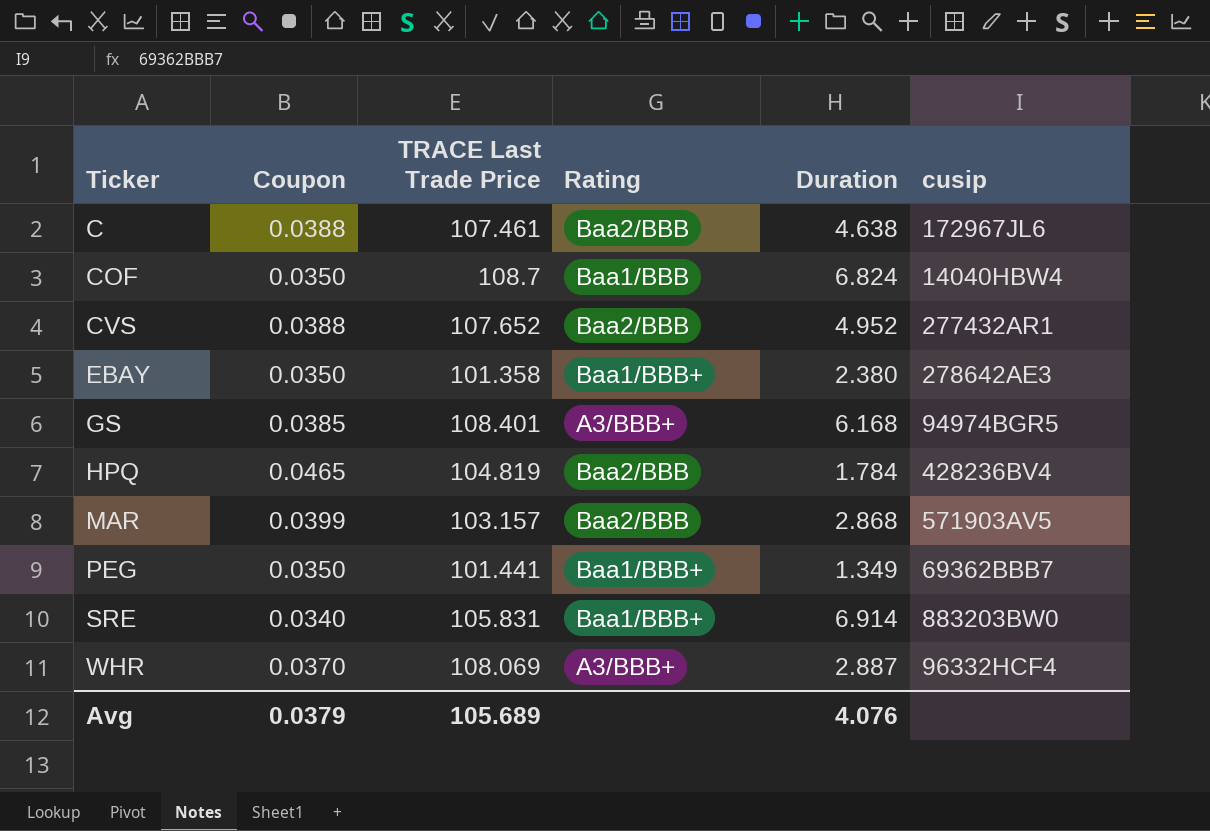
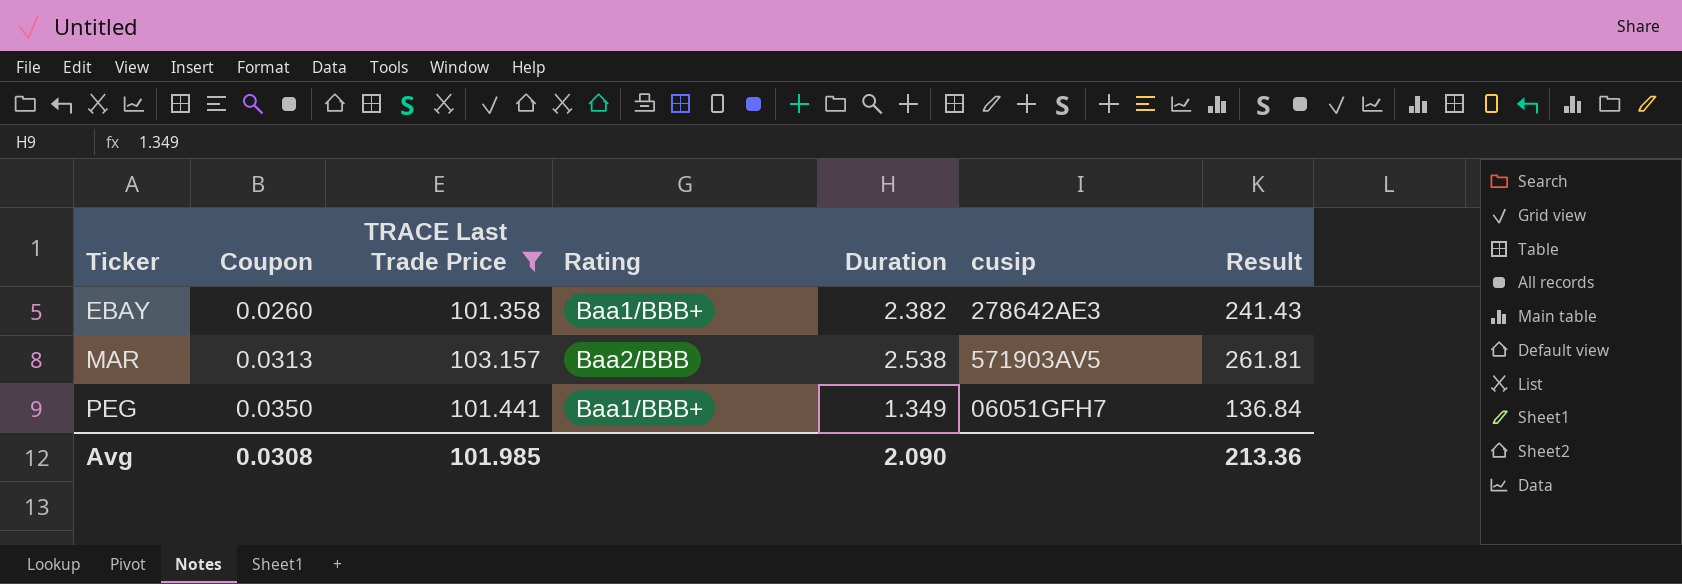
filter: none -> TRACE Last Trade Price <= 103.157
column Result | formula: none -> [TRACE Last Trade Price] * [Duration]
EBAY | Coupon: 0.0350 -> 0.0260
EBAY | Duration: 2.380 -> 2.382
MAR | Coupon: 0.0399 -> 0.0313
MAR | Duration: 2.868 -> 2.538
PEG | cusip: 69362BBB7 -> 06051GFH7
Avg | Coupon: 0.0379 -> 0.0308
Avg | TRACE Last Trade Price: 105.689 -> 101.985
Avg | Duration: 4.076 -> 2.090

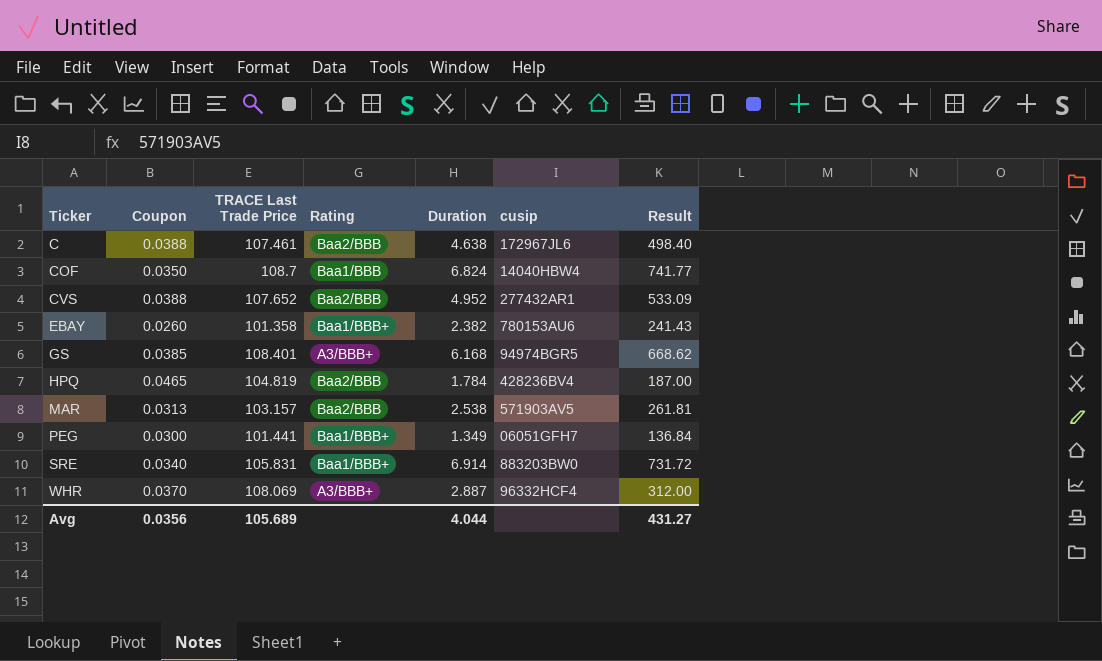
filter: TRACE Last Trade Price <= 103.157 -> none
EBAY | cusip: 278642AE3 -> 780153AU6
PEG | Coupon: 0.0350 -> 0.0300
Avg | Coupon: 0.0308 -> 0.0356
Avg | TRACE Last Trade Price: 101.985 -> 105.689
Avg | Duration: 2.090 -> 4.044
Avg | Result: 213.36 -> 431.27

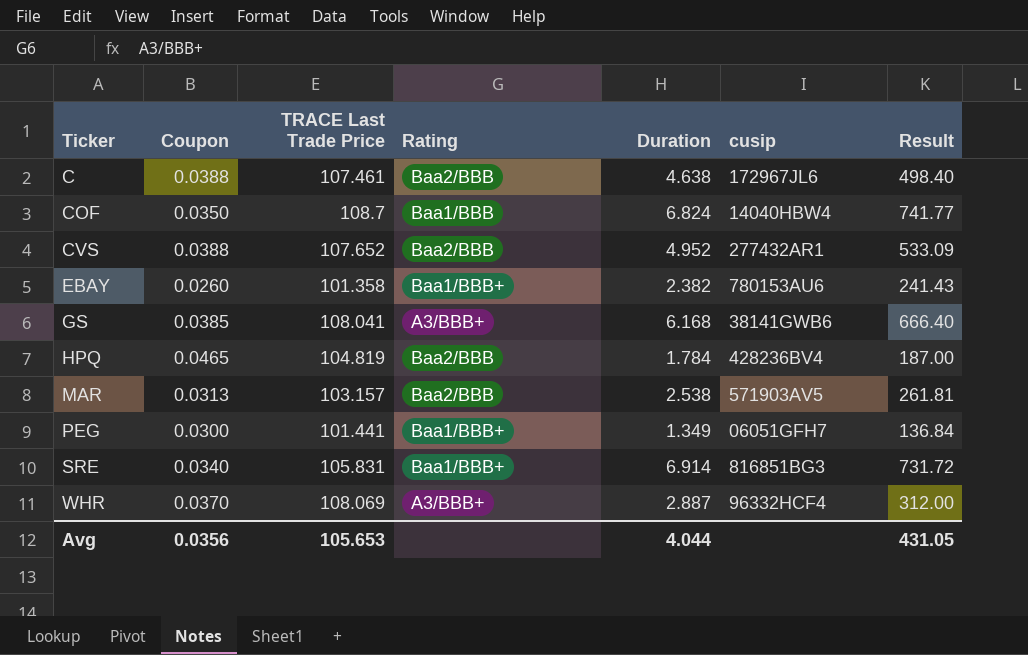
GS | TRACE Last Trade Price: 108.401 -> 108.041
GS | cusip: 94974BGR5 -> 38141GWB6
GS | Result: 668.62 -> 666.40
SRE | cusip: 883203BW0 -> 816851BG3
Avg | TRACE Last Trade Price: 105.689 -> 105.653
Avg | Result: 431.27 -> 431.05

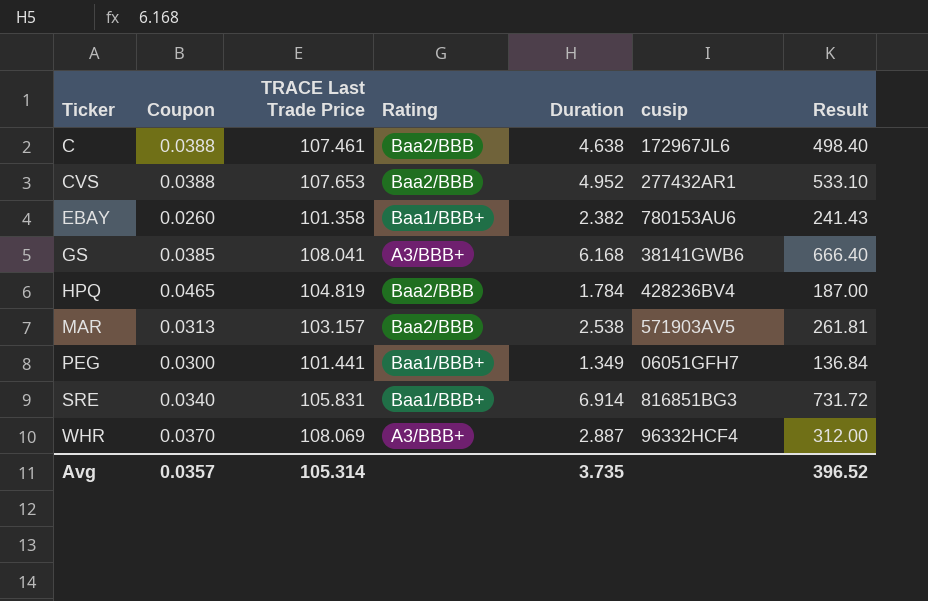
row COF: 0.0350 | 108.7 | Baa1/BBB | 6.824 | 14040HBW4 | 741.77 -> none
CVS | TRACE Last Trade Price: 107.652 -> 107.653
CVS | Result: 533.09 -> 533.10
Avg | Coupon: 0.0356 -> 0.0357
Avg | TRACE Last Trade Price: 105.653 -> 105.314
Avg | Duration: 4.044 -> 3.735
Avg | Result: 431.05 -> 396.52

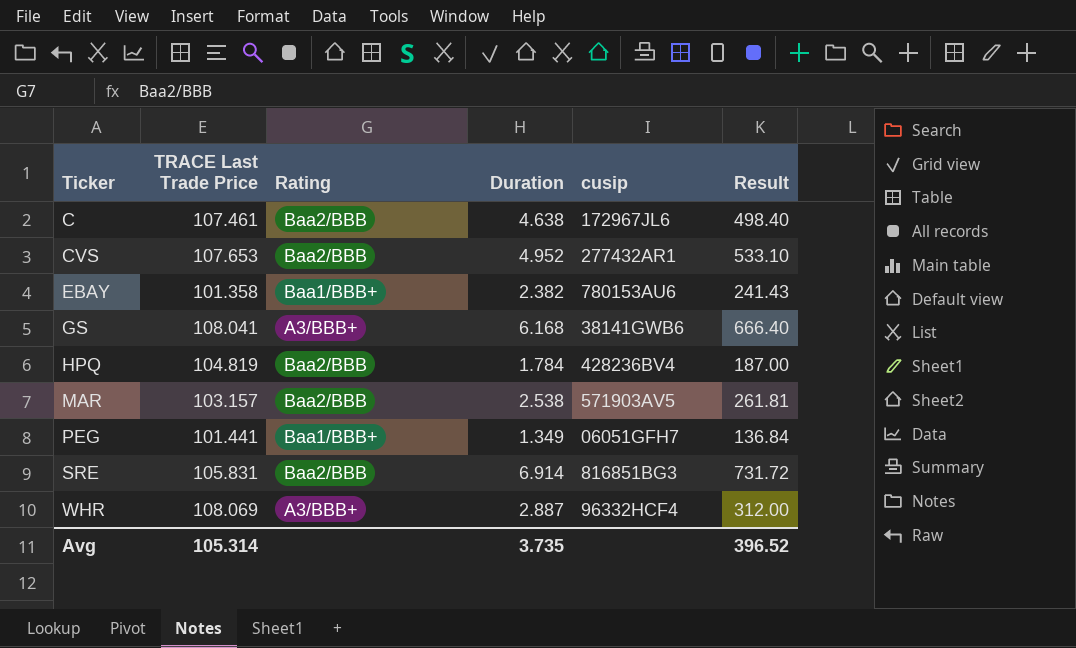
column Coupon | position: 2 -> none
SRE | Rating: Baa1/BBB+ -> Baa2/BBB

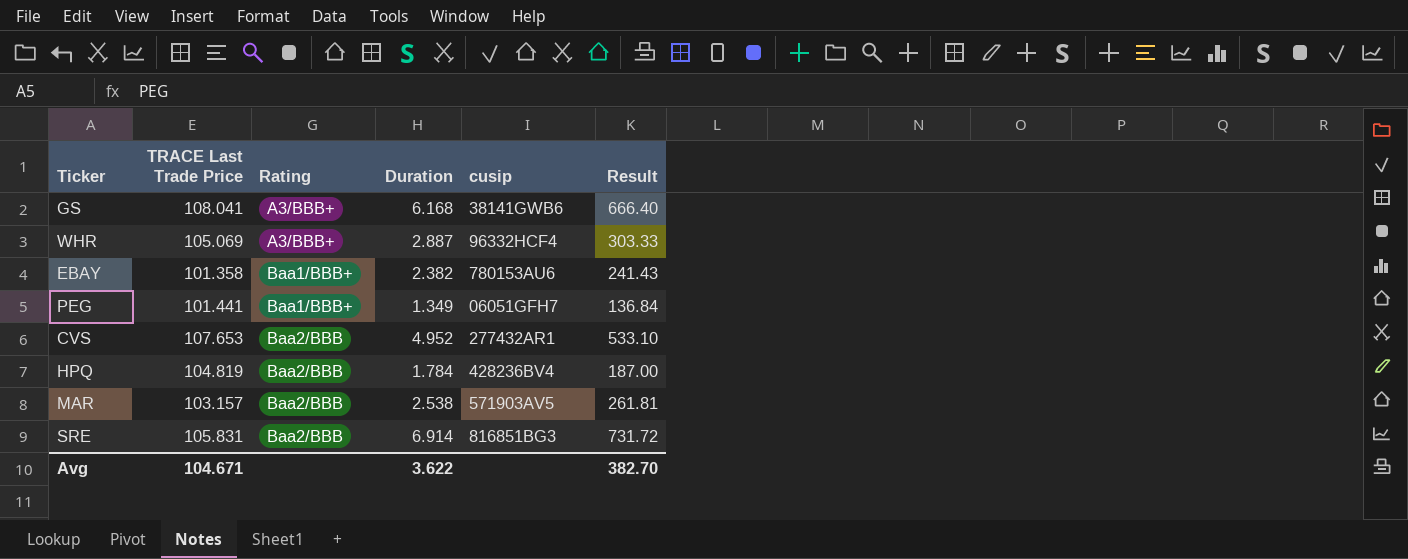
row order: Ticker ascending -> Rating ascending
row C: 107.461 | Baa2/BBB | 4.638 | 172967JL6 | 498.40 -> none
WHR | TRACE Last Trade Price: 108.069 -> 105.069
WHR | Result: 312.00 -> 303.33
Avg | TRACE Last Trade Price: 105.314 -> 104.671
Avg | Duration: 3.735 -> 3.622
Avg | Result: 396.52 -> 382.70

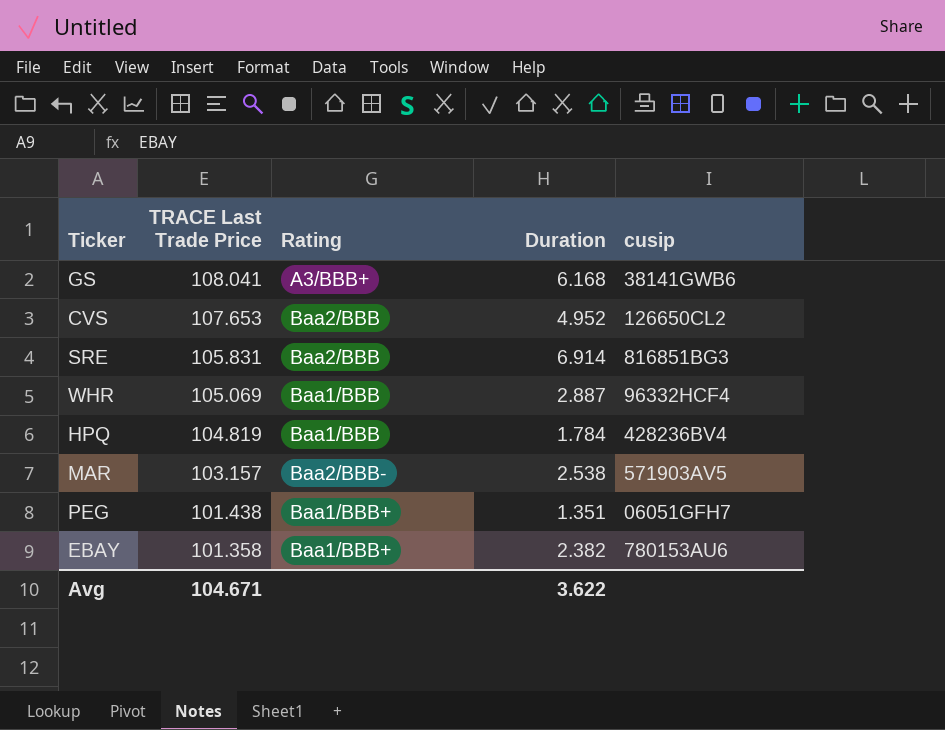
row order: Rating ascending -> TRACE Last Trade Price descending
column Result | formula: [TRACE Last Trade Price] * [Duration] -> none
CVS | cusip: 277432AR1 -> 126650CL2
WHR | Rating: A3/BBB+ -> Baa1/BBB
HPQ | Rating: Baa2/BBB -> Baa1/BBB
MAR | Rating: Baa2/BBB -> Baa2/BBB-
PEG | TRACE Last Trade Price: 101.441 -> 101.438
PEG | Duration: 1.349 -> 1.351

